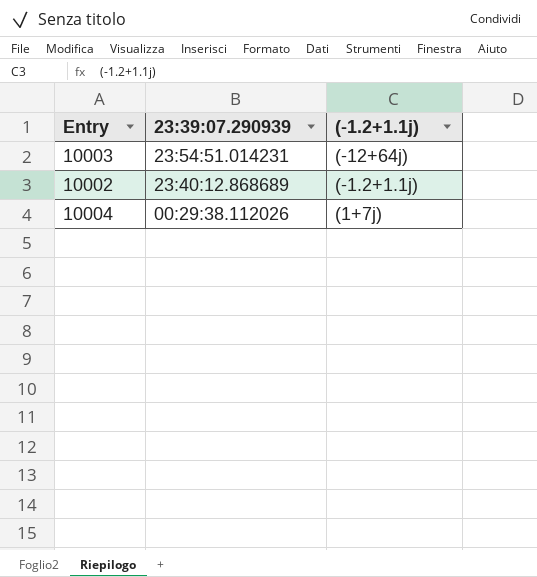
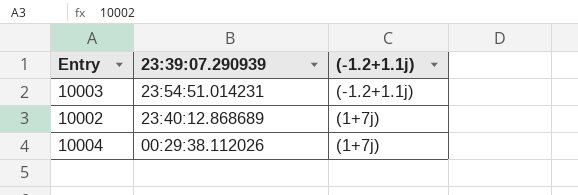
10003 | (-1.2+1.1j): (-12+64j) -> (-1.2+1.1j)
10002 | (-1.2+1.1j): (-1.2+1.1j) -> (1+7j)

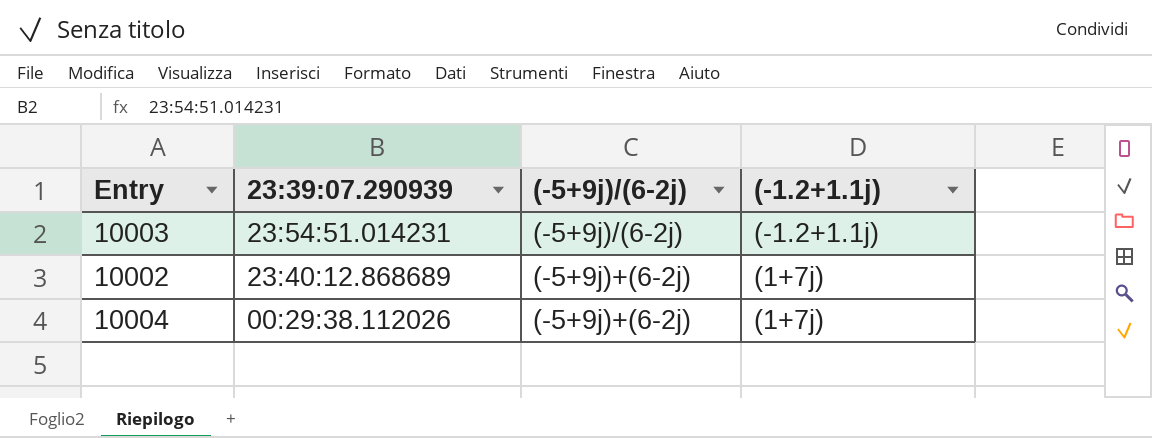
column (-5+9j)/(6-2j) | position: none -> 3

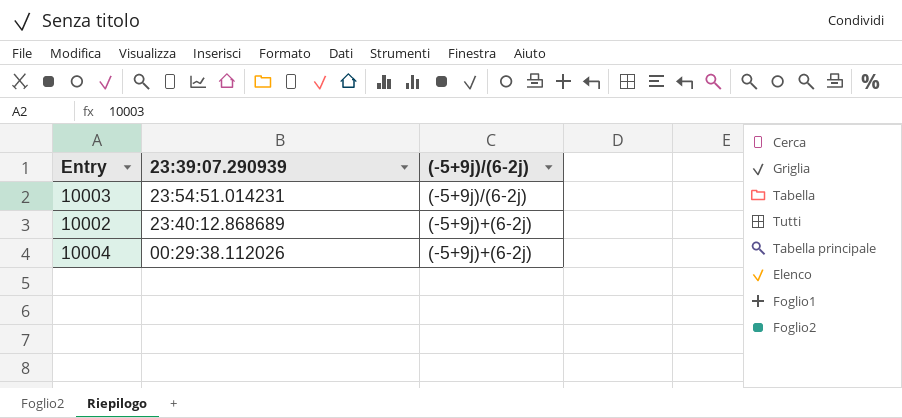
column (-1.2+1.1j) | position: 4 -> none

